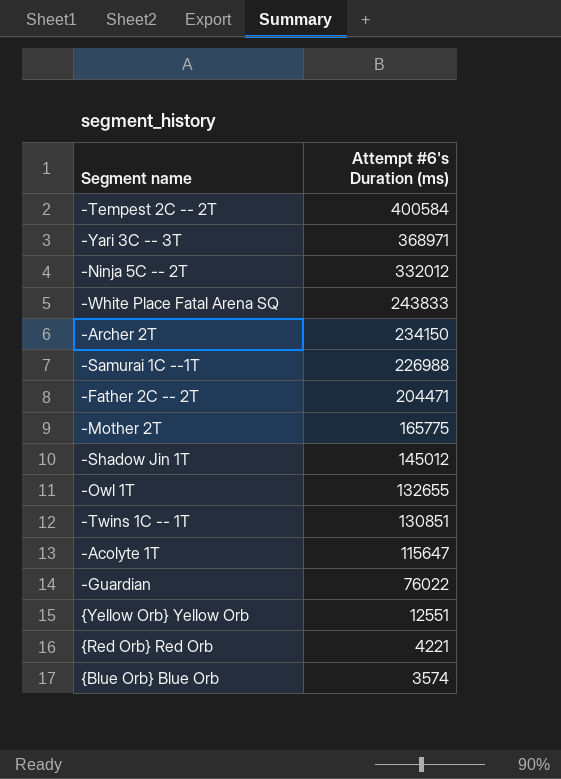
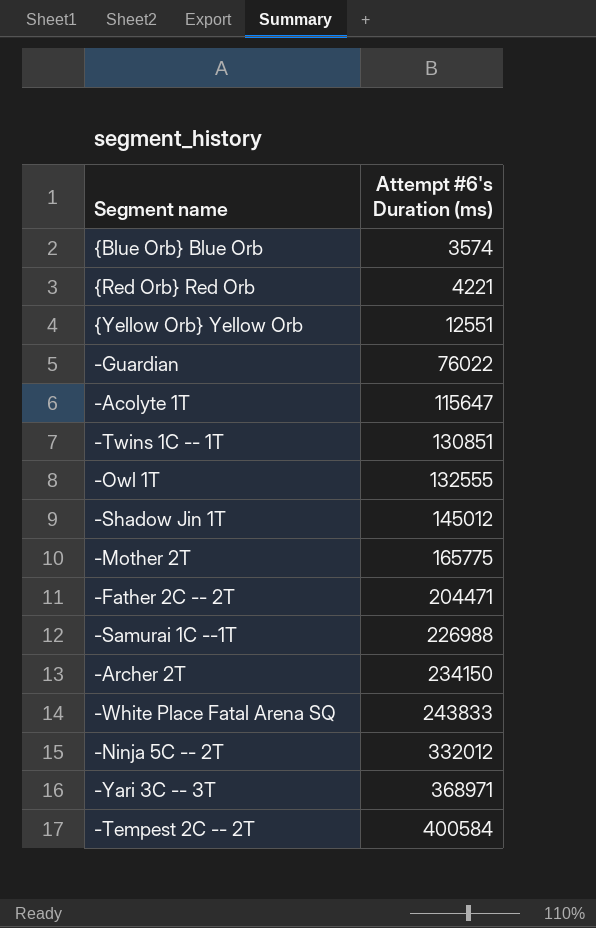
row order: Attempt #6's Duration (ms) descending -> Attempt #6's Duration (ms) ascending
-Owl 1T | Attempt #6's Duration (ms): 132655 -> 132555

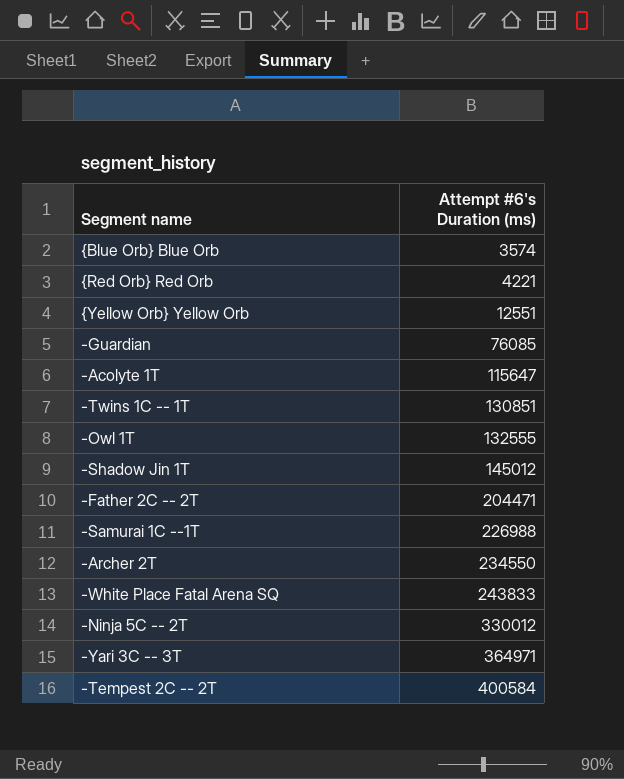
row -Mother 2T: 165775 -> none
-Guardian | Attempt #6's Duration (ms): 76022 -> 76085
-Archer 2T | Attempt #6's Duration (ms): 234150 -> 234550
-Ninja 5C -- 2T | Attempt #6's Duration (ms): 332012 -> 330012
-Yari 3C -- 3T | Attempt #6's Duration (ms): 368971 -> 364971

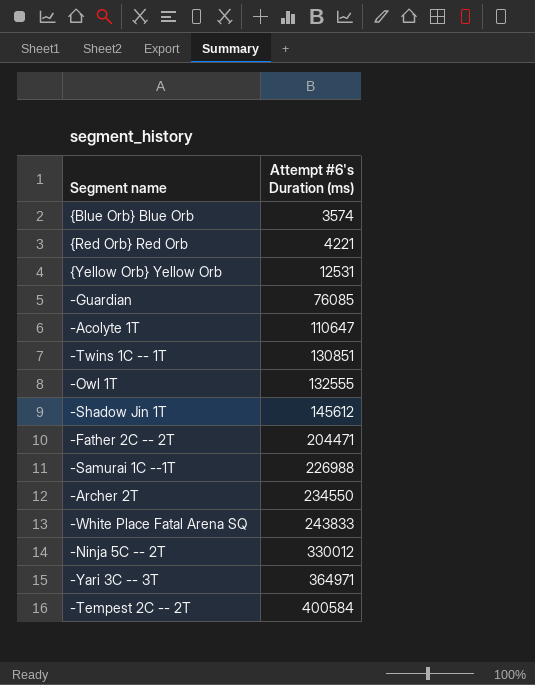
{Yellow Orb} Yellow Orb | Attempt #6's Duration (ms): 12551 -> 12531
-Acolyte 1T | Attempt #6's Duration (ms): 115647 -> 110647
-Shadow Jin 1T | Attempt #6's Duration (ms): 145012 -> 145612

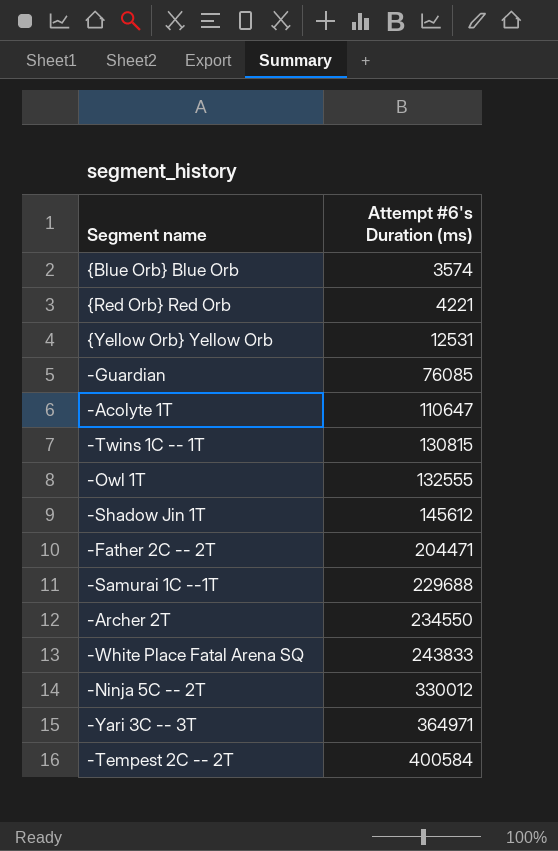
-Twins 1C -- 1T | Attempt #6's Duration (ms): 130851 -> 130815
-Samurai 1C --1T | Attempt #6's Duration (ms): 226988 -> 229688

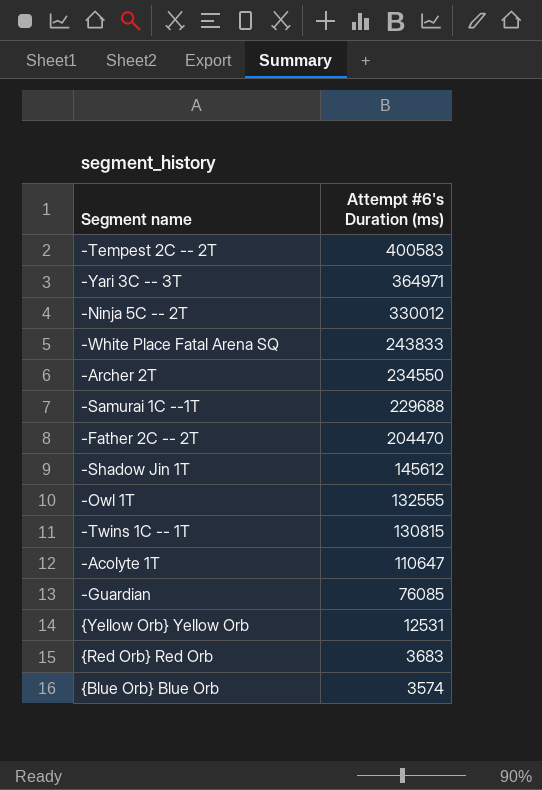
row order: Attempt #6's Duration (ms) ascending -> Attempt #6's Duration (ms) descending
-Tempest 2C -- 2T | Attempt #6's Duration (ms): 400584 -> 400583
-Father 2C -- 2T | Attempt #6's Duration (ms): 204471 -> 204470
{Red Orb} Red Orb | Attempt #6's Duration (ms): 4221 -> 3683

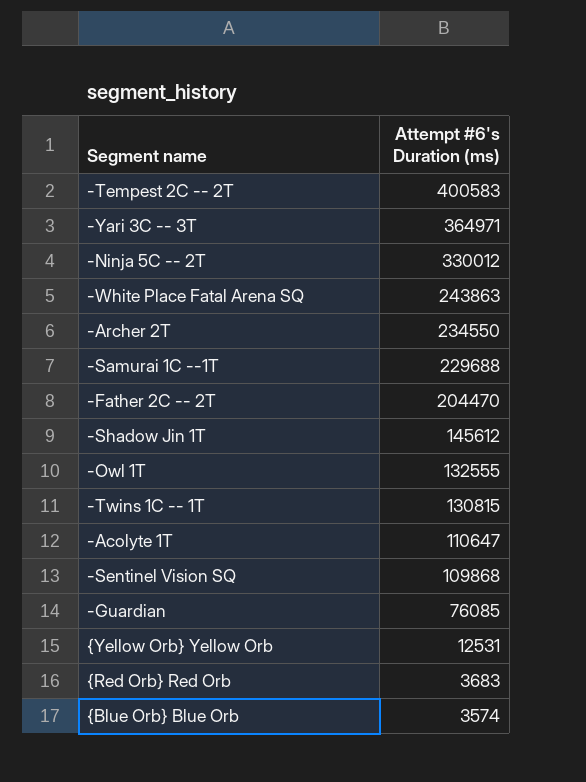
-White Place Fatal Arena SQ | Attempt #6's Duration (ms): 243833 -> 243863
row -Sentinel Vision SQ: none -> 109868

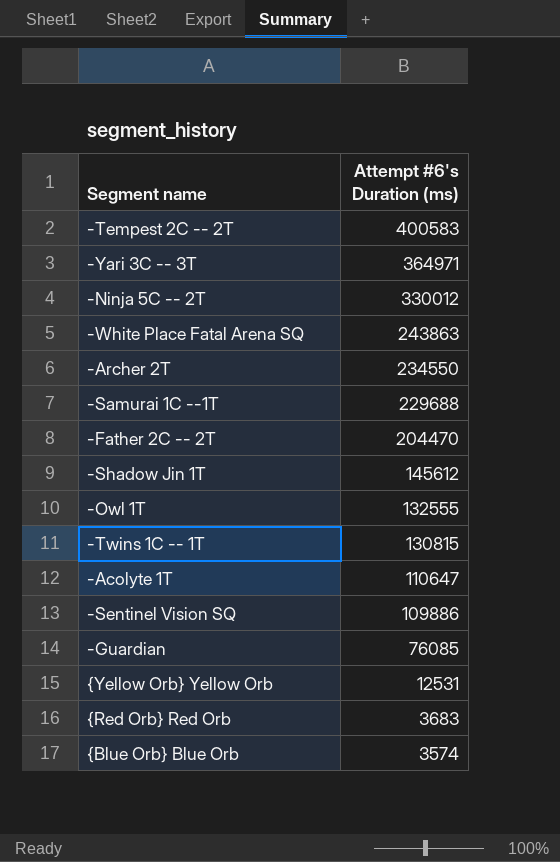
-Sentinel Vision SQ | Attempt #6's Duration (ms): 109868 -> 109886

